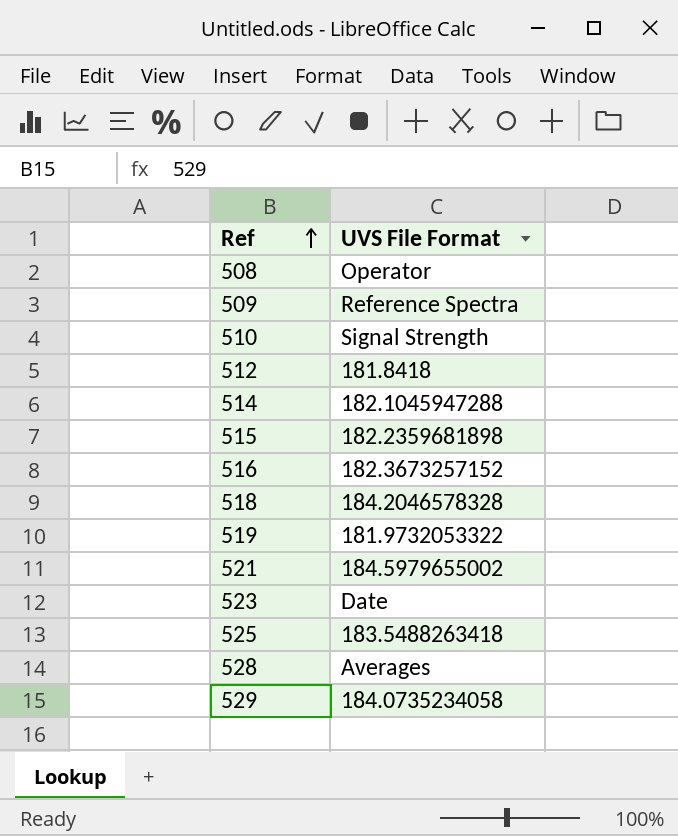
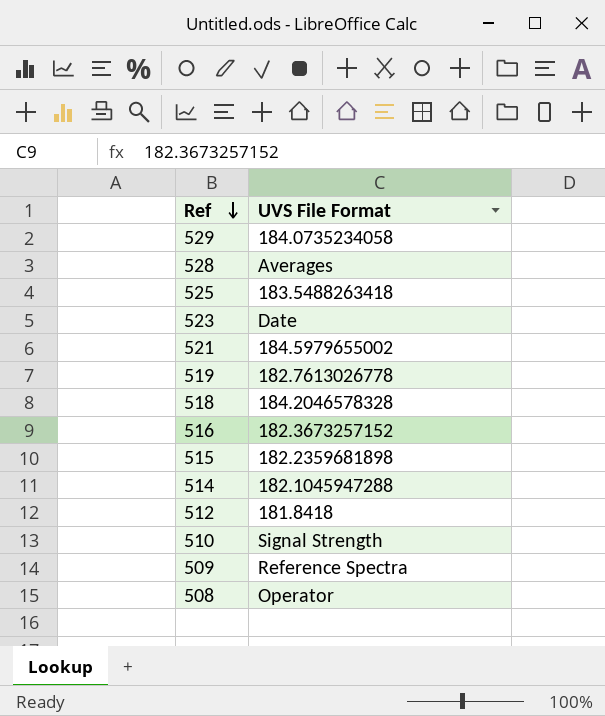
row order: Ref ascending -> Ref descending
519 | UVS File Format: 181.9732053322 -> 182.7613026778

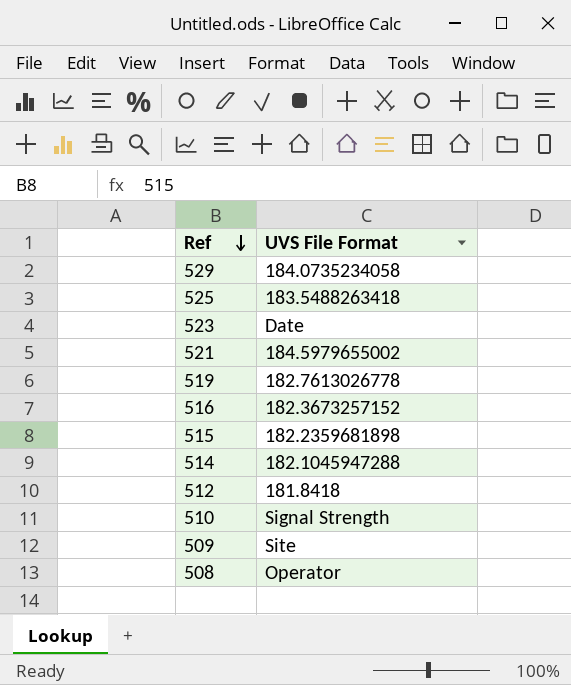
row 528: Averages -> none
row 518: 184.2046578328 -> none
509 | UVS File Format: Reference Spectra -> Site

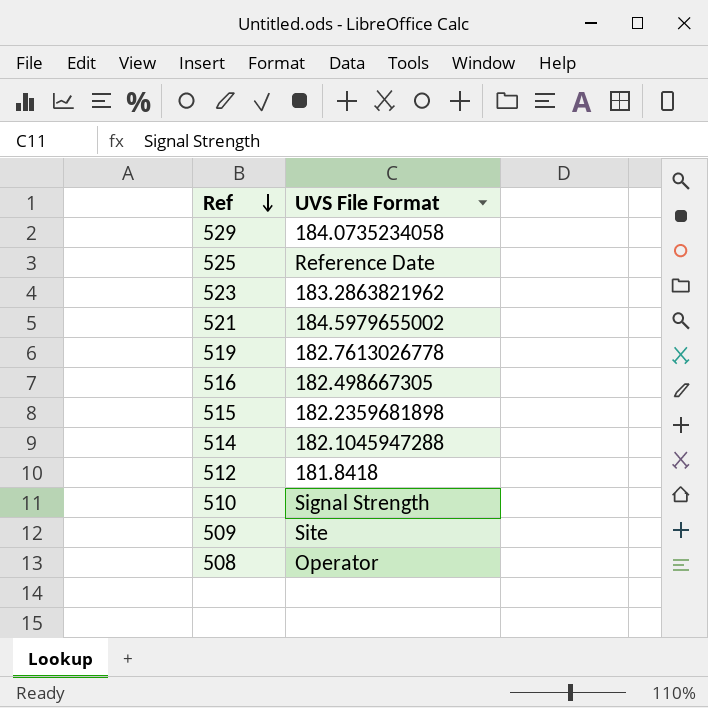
525 | UVS File Format: 183.5488263418 -> Reference Date
523 | UVS File Format: Date -> 183.2863821962
516 | UVS File Format: 182.3673257152 -> 182.498667305

